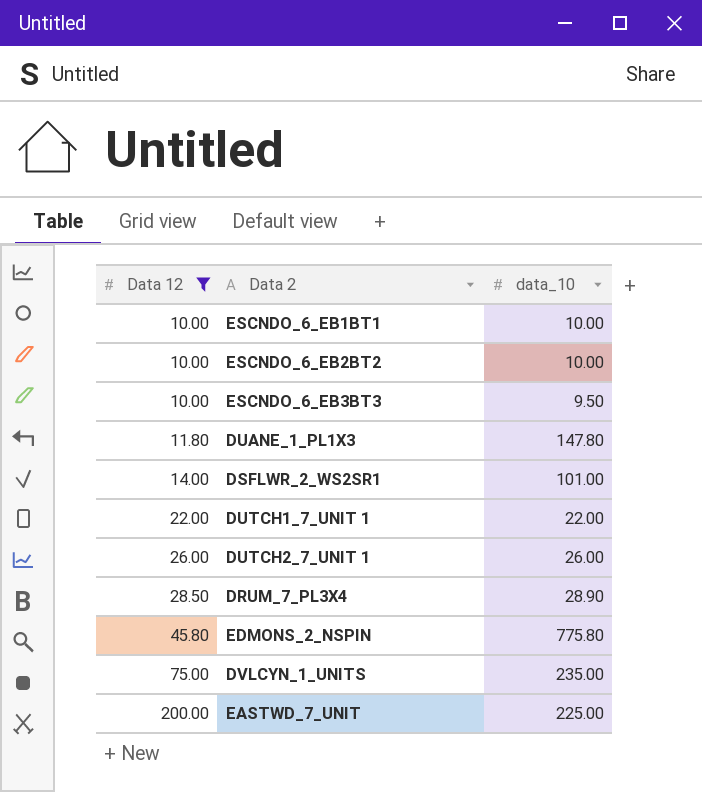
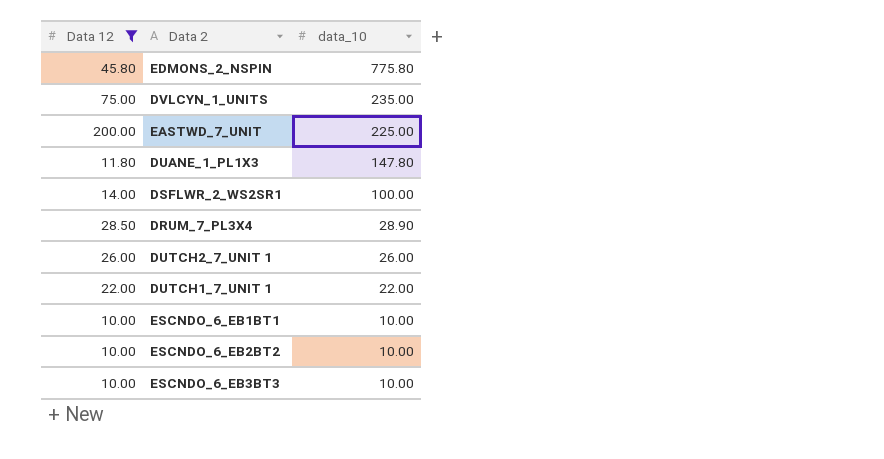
row order: Data 12 ascending -> data_10 descending
DSFLWR_2_WS2SR1 | data_10: 101.00 -> 100.00
ESCNDO_6_EB3BT3 | data_10: 9.50 -> 10.00

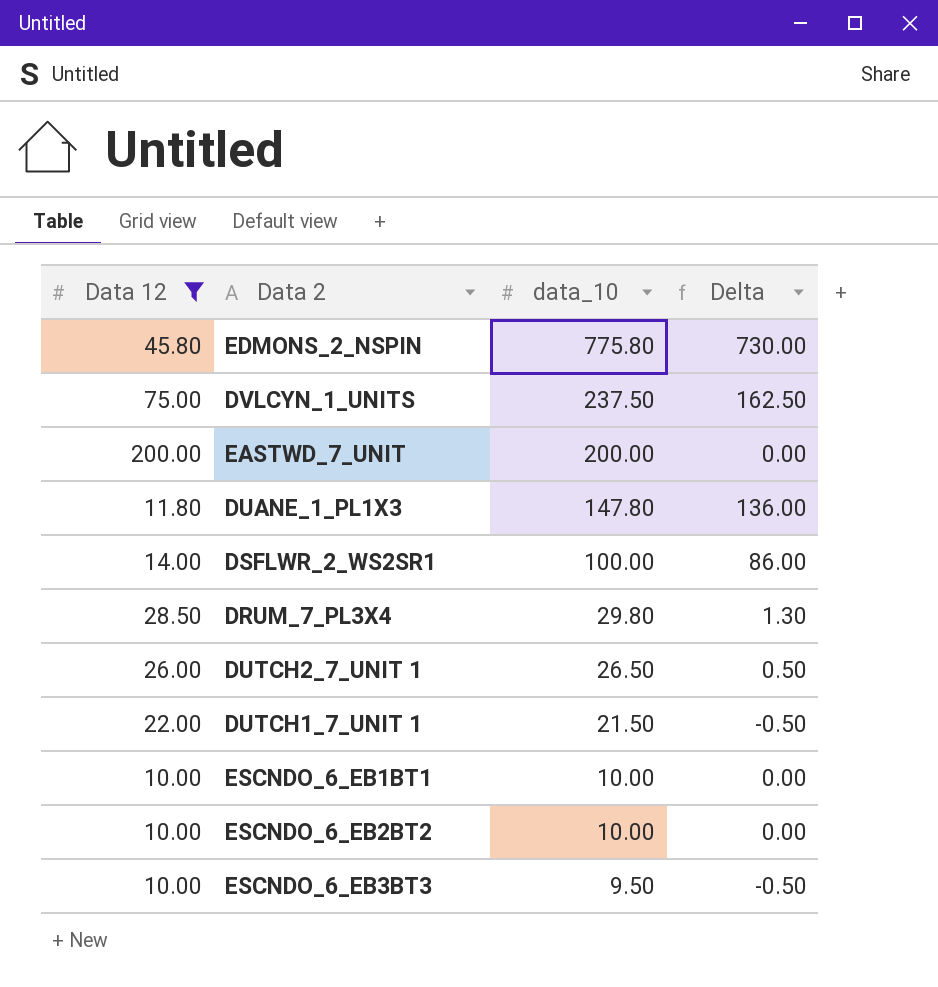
column Delta | formula: none -> [data_10] - [Data 12]
DVLCYN_1_UNITS | data_10: 235.00 -> 237.50
EASTWD_7_UNIT | data_10: 225.00 -> 200.00
DRUM_7_PL3X4 | data_10: 28.90 -> 29.80
DUTCH2_7_UNIT 1 | data_10: 26.00 -> 26.50
DUTCH1_7_UNIT 1 | data_10: 22.00 -> 21.50
ESCNDO_6_EB3BT3 | data_10: 10.00 -> 9.50

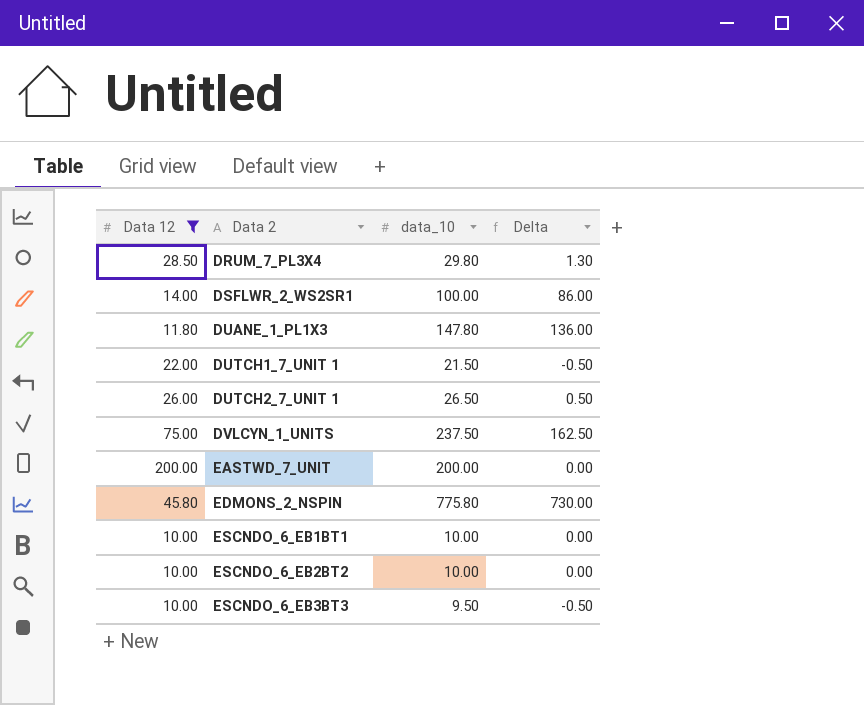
row order: data_10 descending -> Data 2 ascending

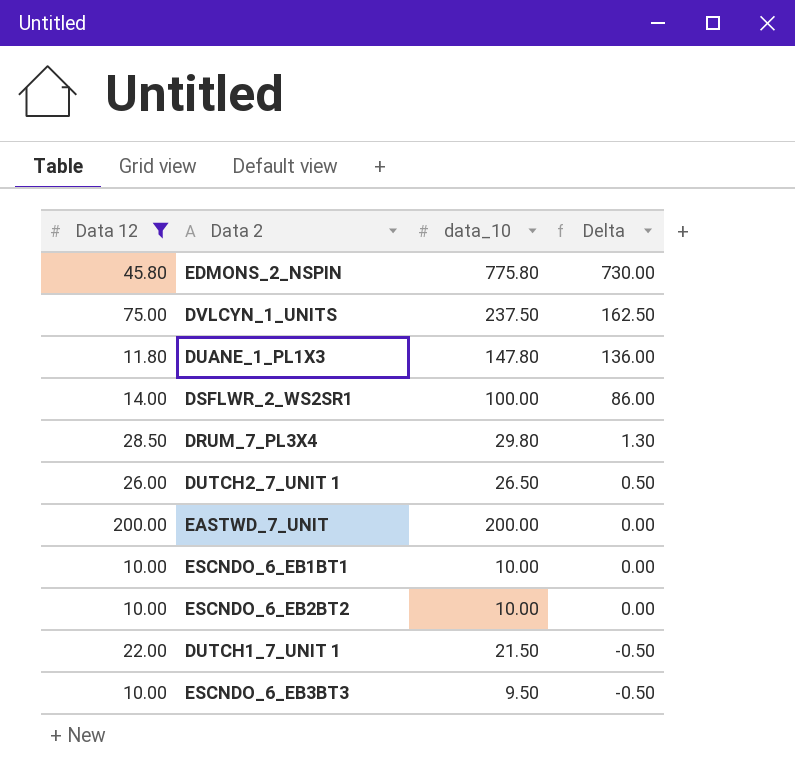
row order: Data 2 ascending -> Delta descending

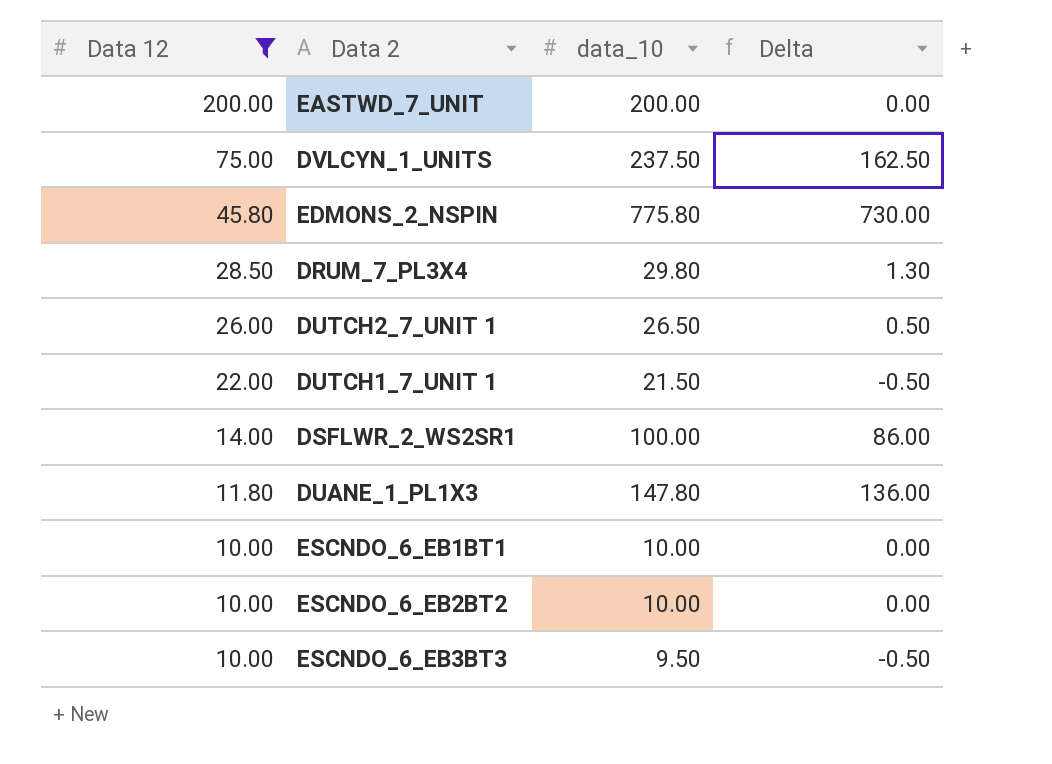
row order: Delta descending -> Data 12 descending

